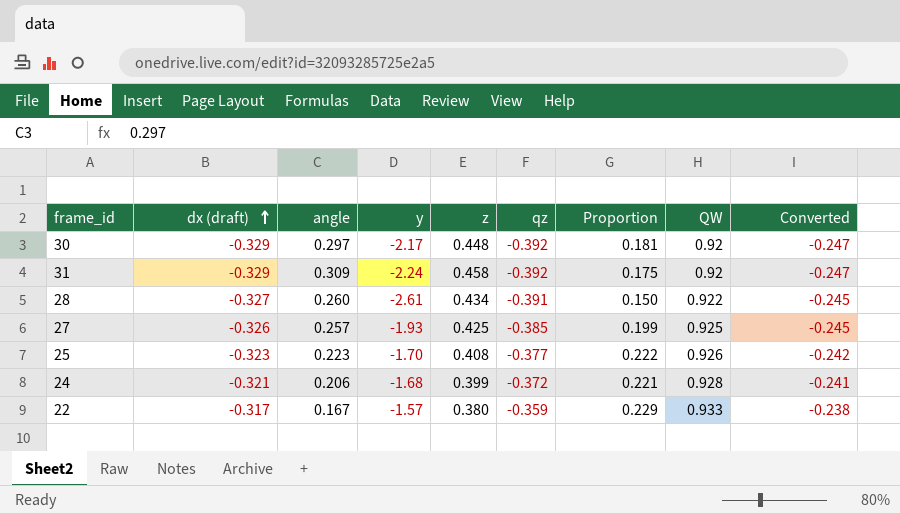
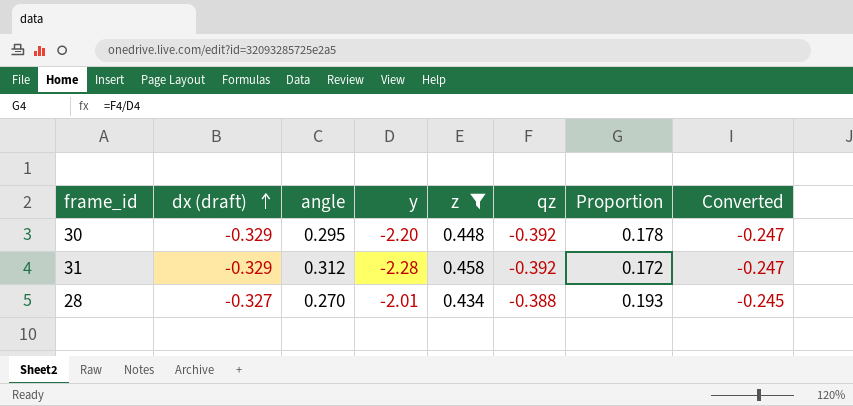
filter: none -> z >= 0.434
column QW | position: 8 -> none
30 | angle: 0.297 -> 0.295
30 | y: -2.17 -> -2.20
30 | Proportion: 0.181 -> 0.178
31 | angle: 0.309 -> 0.312
31 | y: -2.24 -> -2.28
31 | Proportion: 0.175 -> 0.172
28 | angle: 0.260 -> 0.270
28 | y: -2.61 -> -2.01
28 | qz: -0.391 -> -0.388
28 | Proportion: 0.150 -> 0.193

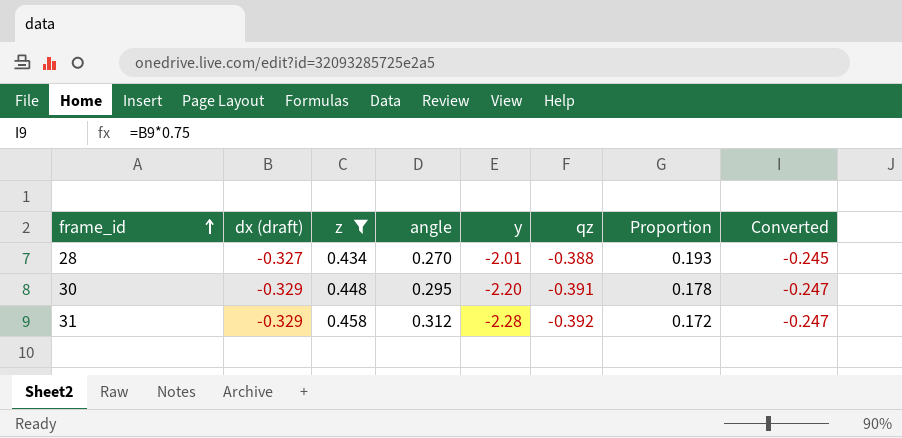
row order: dx (draft) ascending -> frame_id ascending
column z | position: 5 -> 3
30 | qz: -0.392 -> -0.391

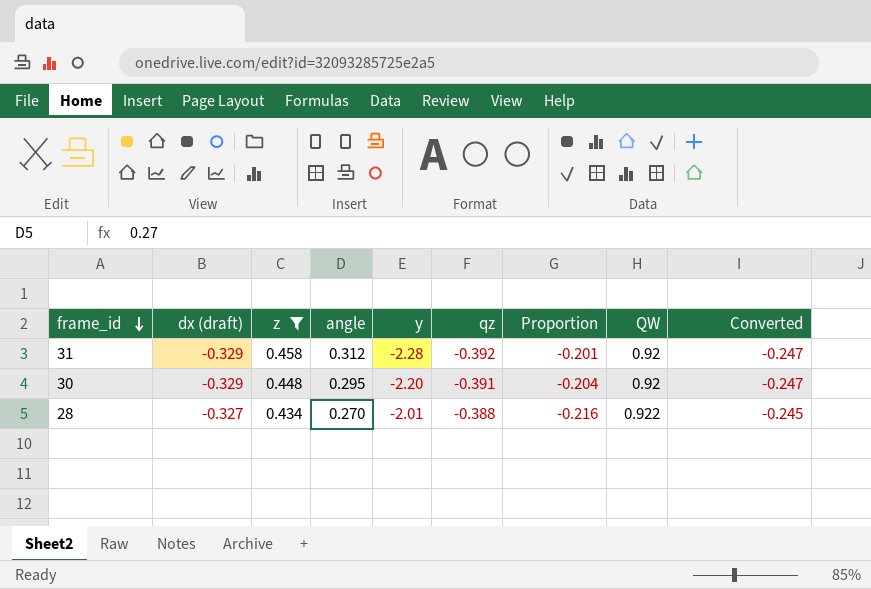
row order: frame_id ascending -> frame_id descending
column Proportion | formula: [qz] / [y] -> [z] / [y]
column QW | position: none -> 8

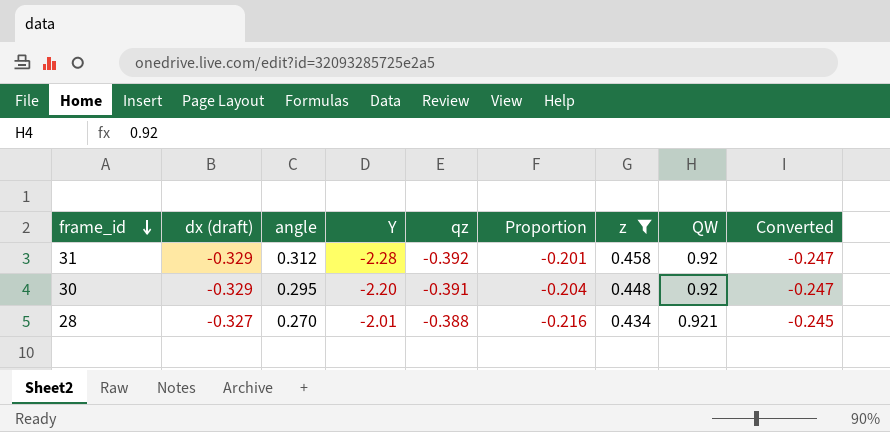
column name: y -> Y
column z | position: 3 -> 7
28 | QW: 0.922 -> 0.921

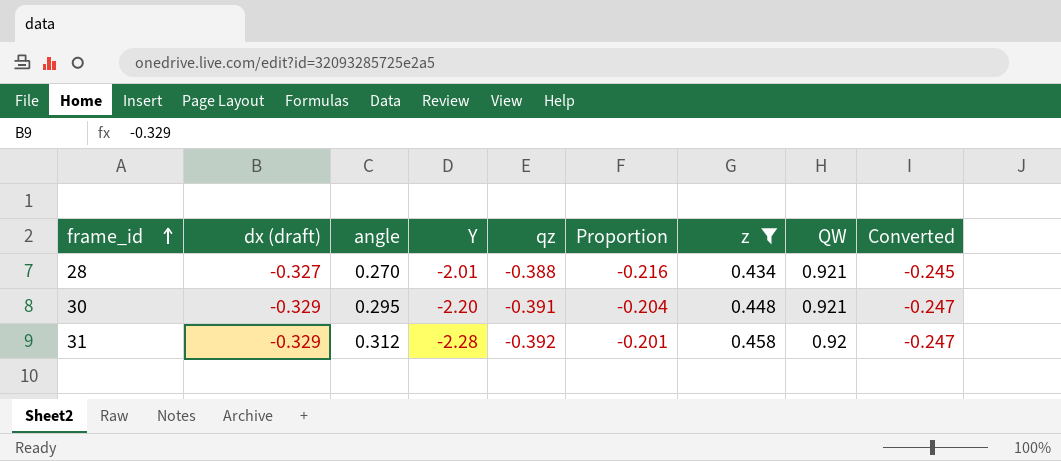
row order: frame_id descending -> frame_id ascending
30 | QW: 0.92 -> 0.921

